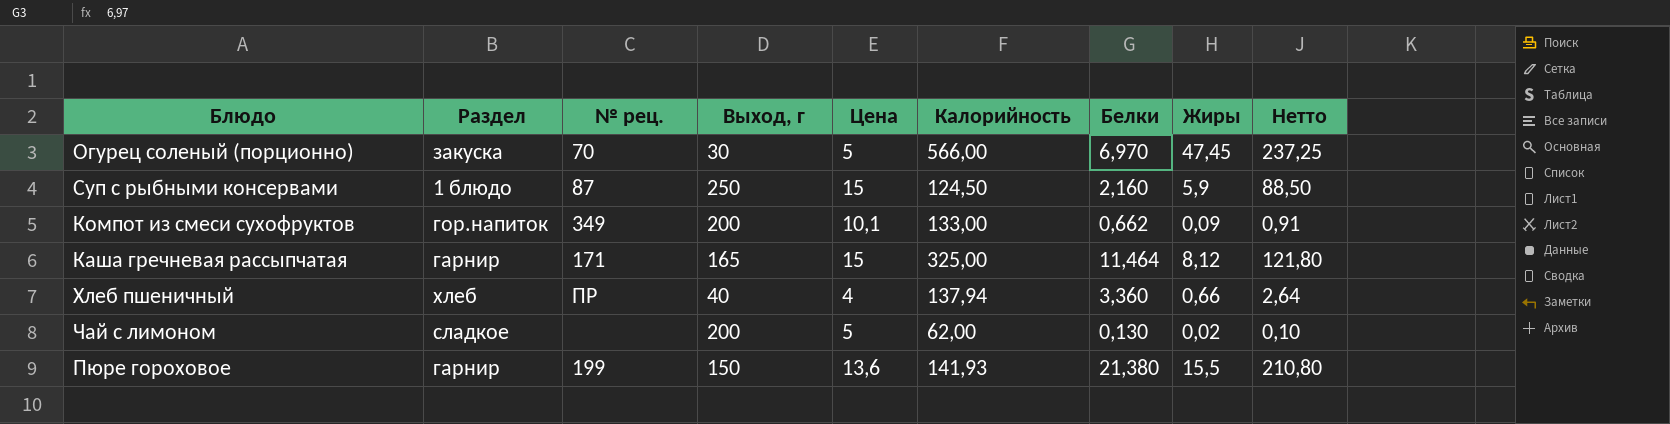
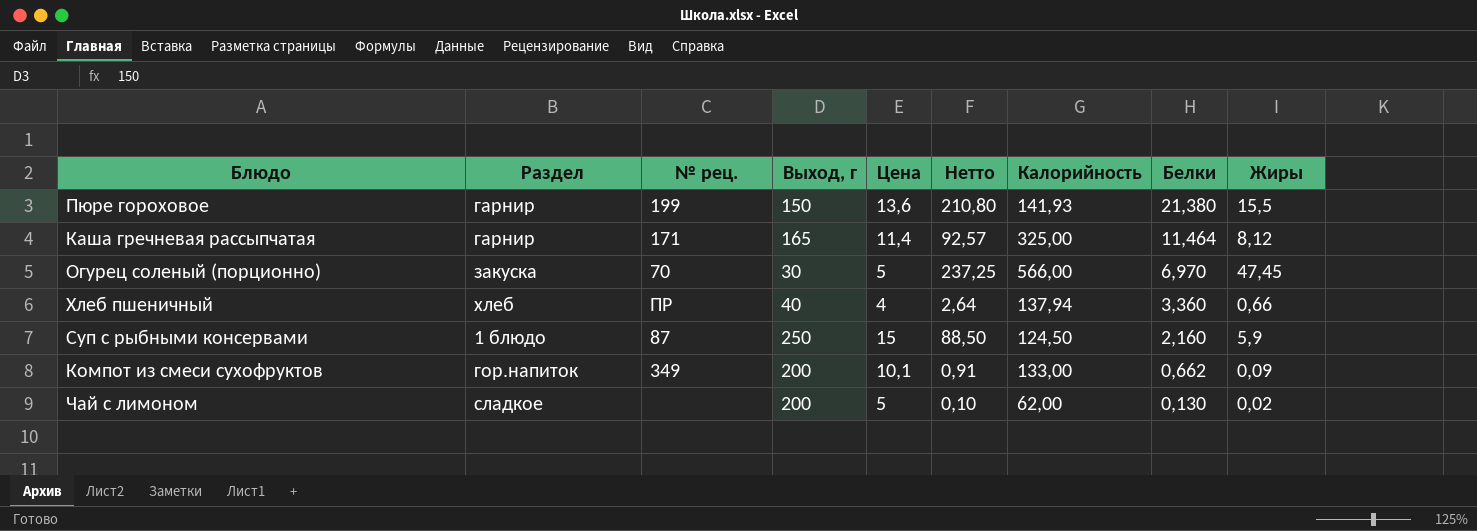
row order: none -> Белки descending
column Нетто | position: 9 -> 6
Каша гречневая рассыпчатая | Цена: 15 -> 11,4
Каша гречневая рассыпчатая | Нетто: 121,80 -> 92,57

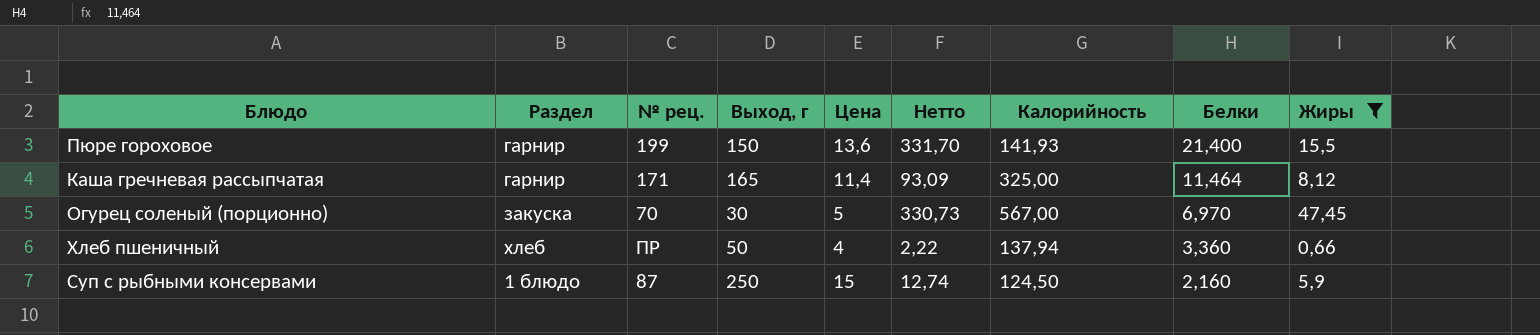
filter: none -> Жиры >= 0,66
column Нетто | formula: [Цена] * [Жиры] -> [Белки] * [Жиры]
Пюре гороховое | Белки: 21,380 -> 21,400
Огурец соленый (порционно) | Калорийность: 566,00 -> 567,00
Хлеб пшеничный | Выход, г: 40 -> 50

